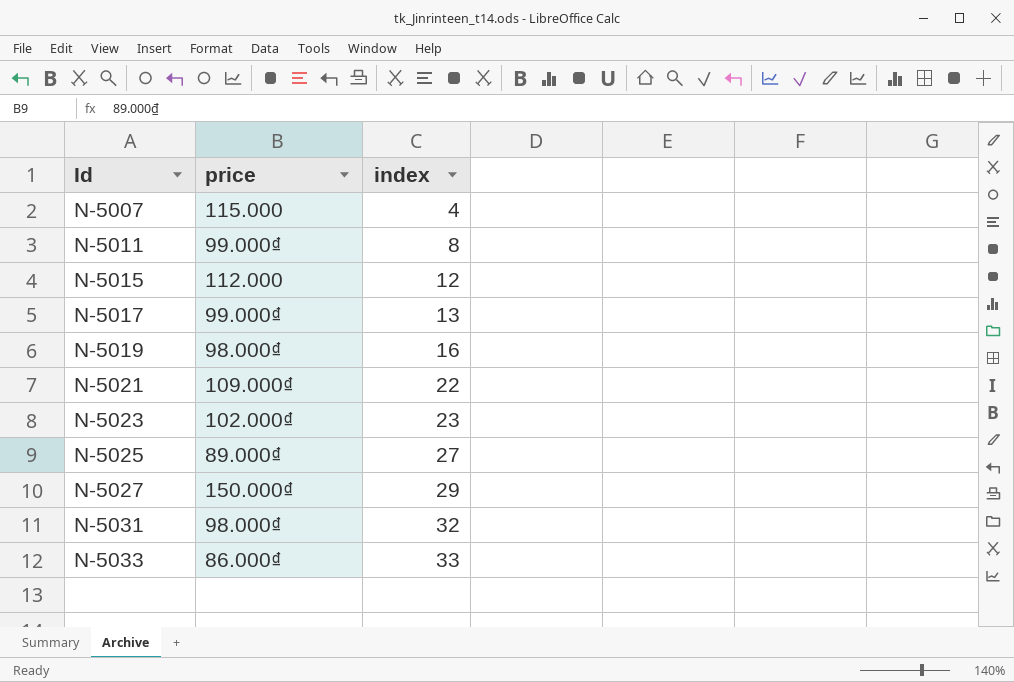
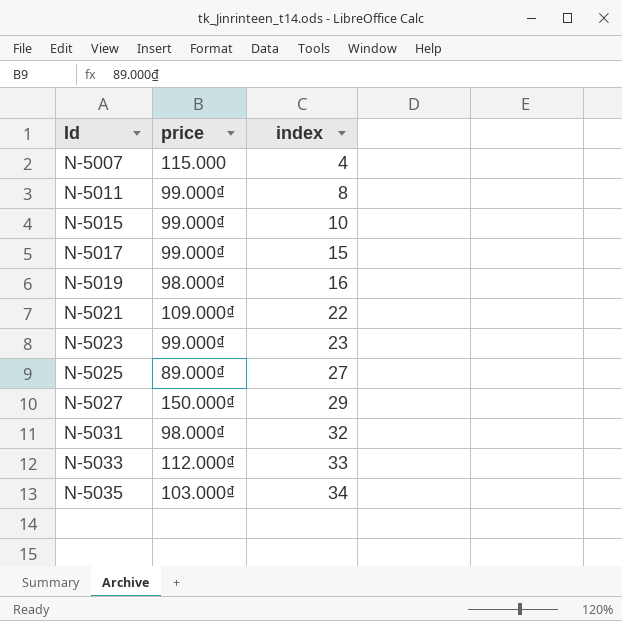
N-5015 | price: 112.000 -> 99.000₫
N-5015 | index: 12 -> 10
N-5017 | index: 13 -> 15
N-5023 | price: 102.000₫ -> 99.000₫
N-5033 | price: 86.000₫ -> 112.000₫
row N-5035: none -> 103.000₫ | 34

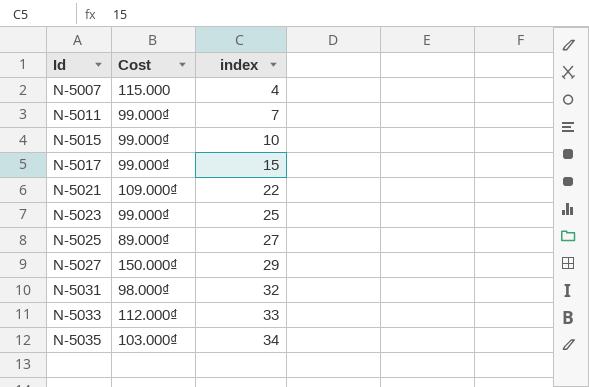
column name: price -> Cost
row N-5019: 98.000₫ | 16 -> none
N-5011 | index: 8 -> 7
N-5023 | index: 23 -> 25

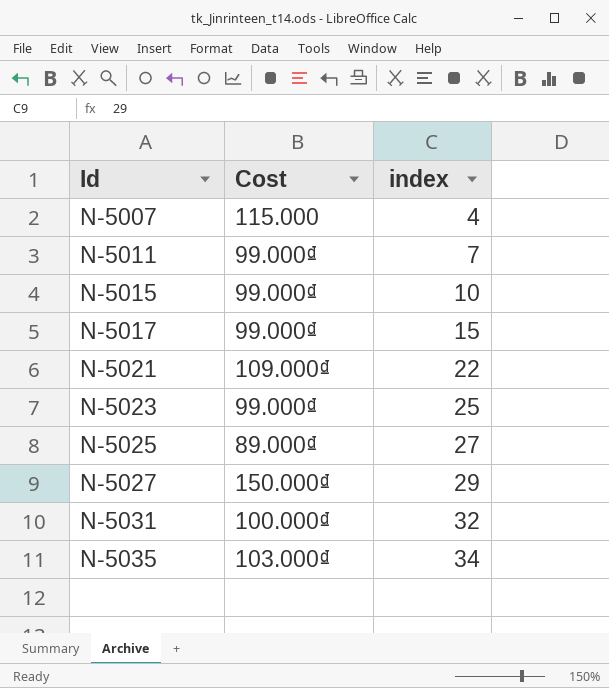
row N-5033: 112.000₫ | 33 -> none
N-5031 | Cost: 98.000₫ -> 100.000₫

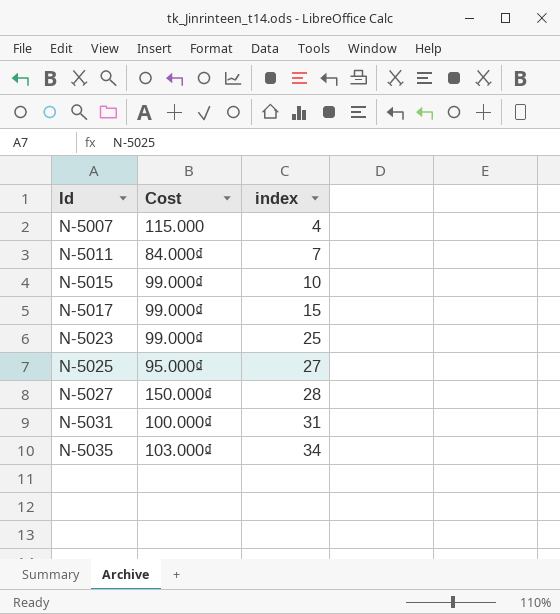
row N-5021: 109.000₫ | 22 -> none
N-5011 | Cost: 99.000₫ -> 84.000₫
N-5025 | Cost: 89.000₫ -> 95.000₫
N-5027 | index: 29 -> 28
N-5031 | index: 32 -> 31

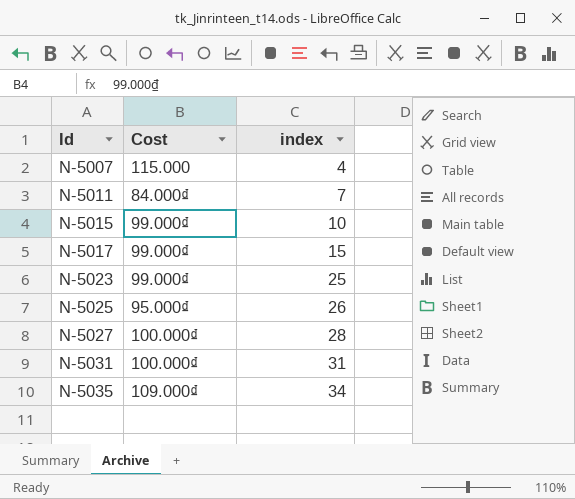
N-5025 | index: 27 -> 26
N-5027 | Cost: 150.000₫ -> 100.000₫
N-5035 | Cost: 103.000₫ -> 109.000₫

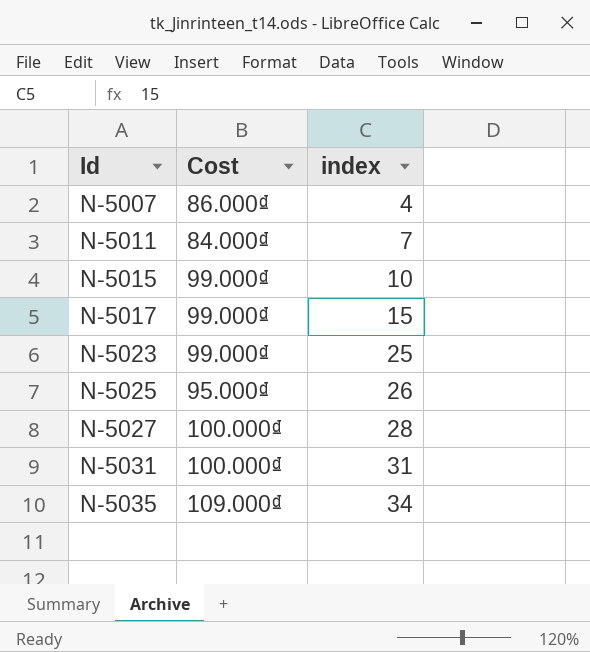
N-5007 | Cost: 115.000 -> 86.000₫

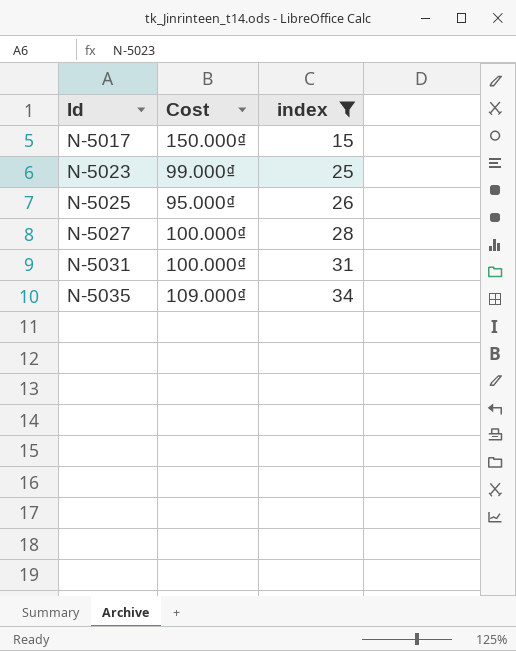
filter: none -> index >= 15
N-5017 | Cost: 99.000₫ -> 150.000₫

